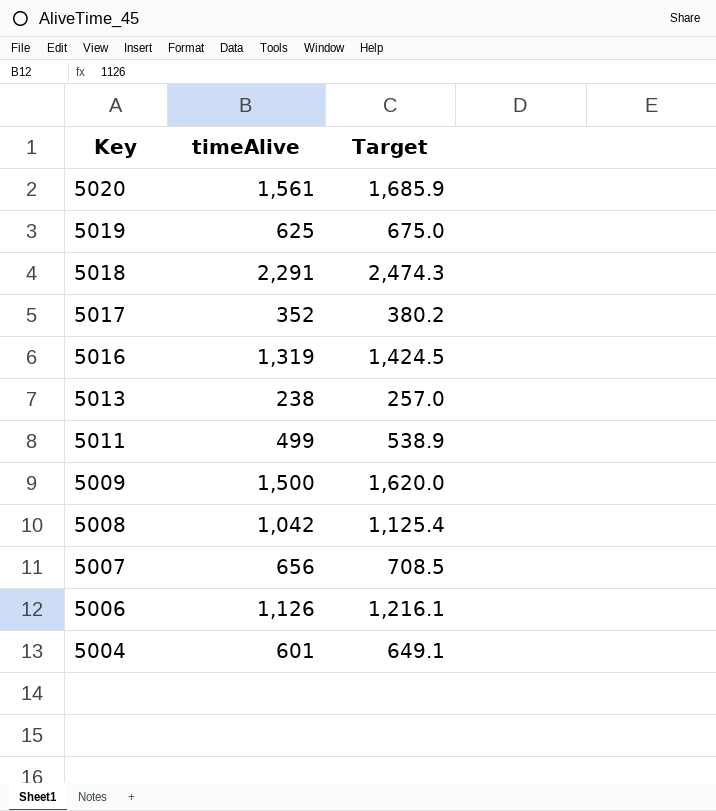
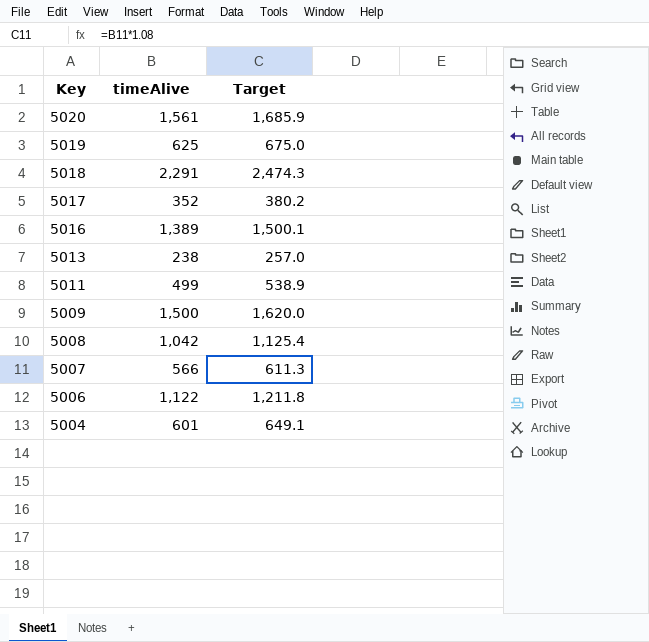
5016 | timeAlive: 1,319 -> 1,389
5016 | Target: 1,424.5 -> 1,500.1
5007 | timeAlive: 656 -> 566
5007 | Target: 708.5 -> 611.3
5006 | timeAlive: 1,126 -> 1,122
5006 | Target: 1,216.1 -> 1,211.8

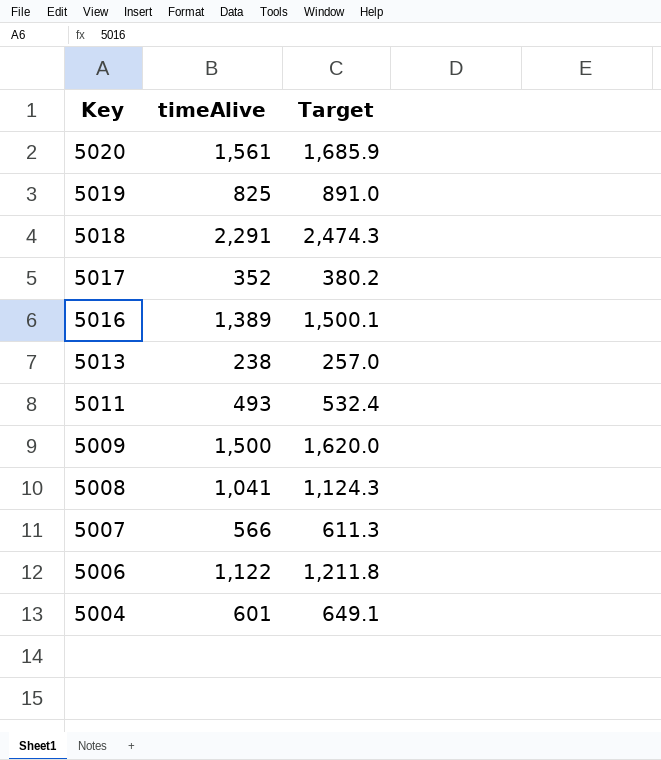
5019 | timeAlive: 625 -> 825
5019 | Target: 675.0 -> 891.0
5011 | timeAlive: 499 -> 493
5011 | Target: 538.9 -> 532.4
5008 | timeAlive: 1,042 -> 1,041
5008 | Target: 1,125.4 -> 1,124.3

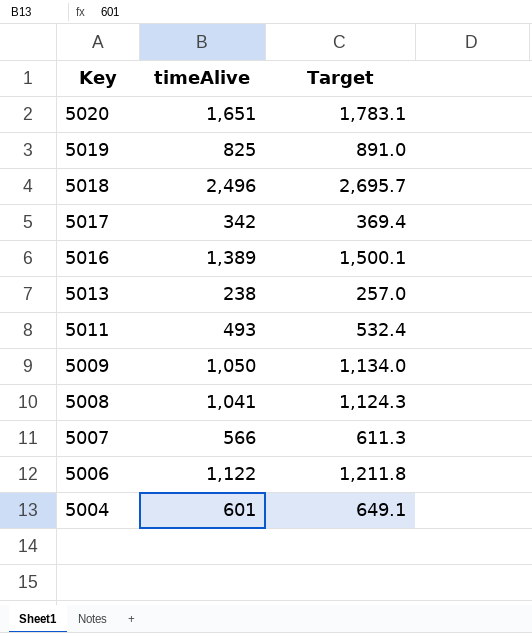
5020 | timeAlive: 1,561 -> 1,651
5020 | Target: 1,685.9 -> 1,783.1
5018 | timeAlive: 2,291 -> 2,496
5018 | Target: 2,474.3 -> 2,695.7
5017 | timeAlive: 352 -> 342
5017 | Target: 380.2 -> 369.4
5009 | timeAlive: 1,500 -> 1,050
5009 | Target: 1,620.0 -> 1,134.0

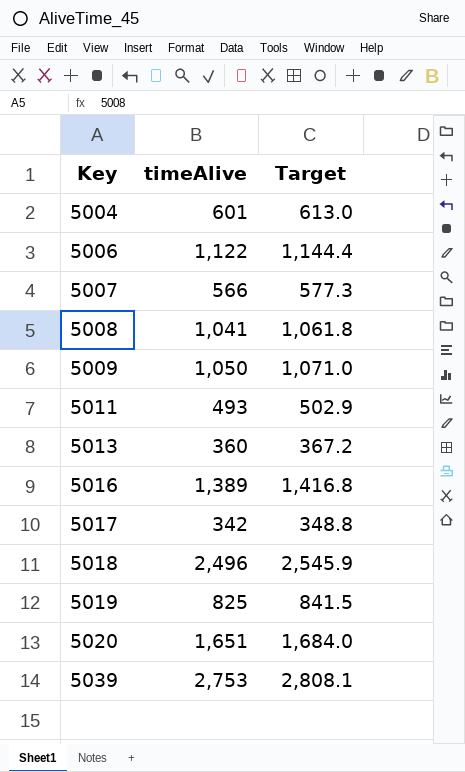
row order: Key descending -> Key ascending
column Target | formula: [timeAlive] * 1.08 -> [timeAlive] * 1.02
5013 | timeAlive: 238 -> 360
row 5039: none -> 2,753 | 2,808.1

